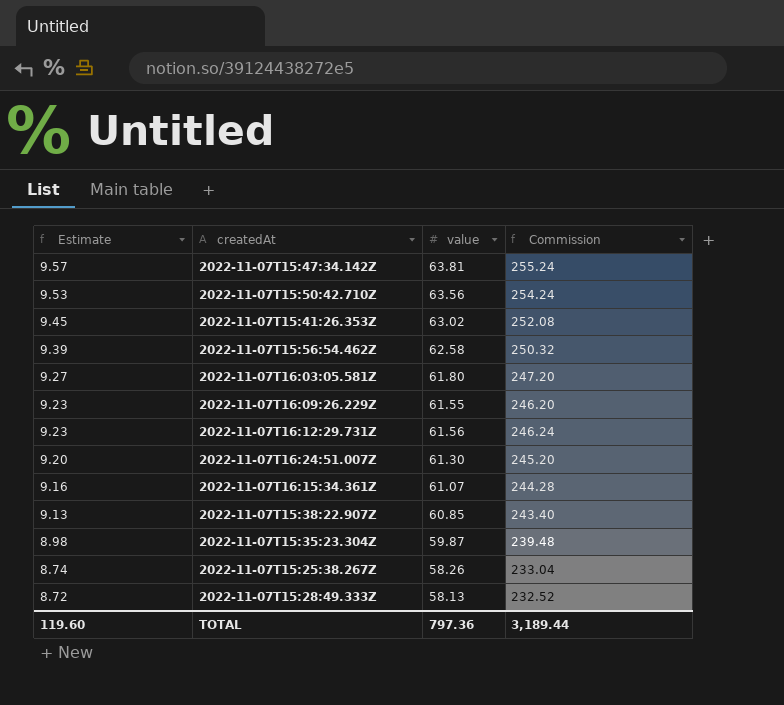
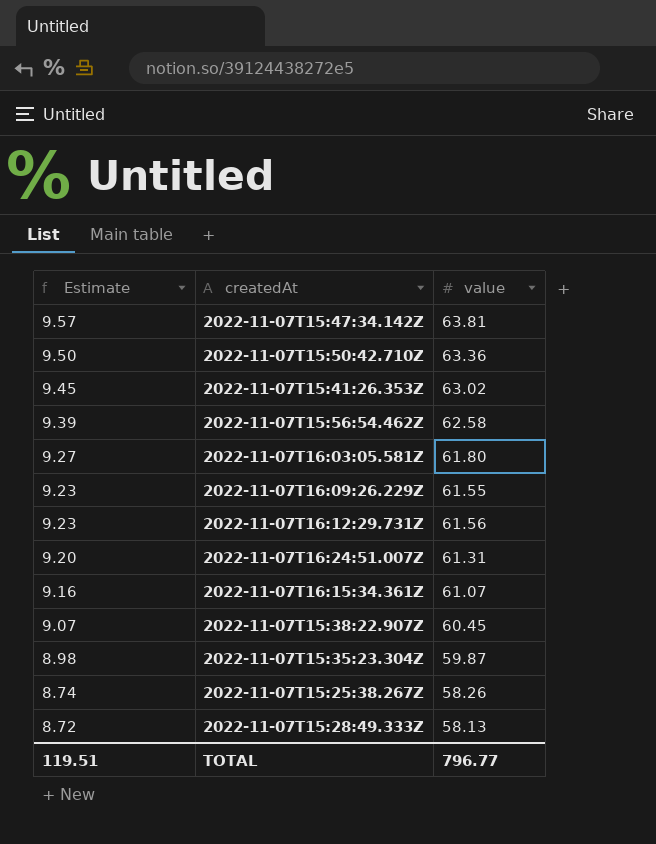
column Commission | formula: [value] * 4 -> none
2022-11-07T15:50:42.710Z | Estimate: 9.53 -> 9.50
2022-11-07T15:50:42.710Z | value: 63.56 -> 63.36
2022-11-07T16:24:51.007Z | value: 61.30 -> 61.31
2022-11-07T15:38:22.907Z | Estimate: 9.13 -> 9.07
2022-11-07T15:38:22.907Z | value: 60.85 -> 60.45
TOTAL | Estimate: 119.60 -> 119.51
TOTAL | value: 797.36 -> 796.77

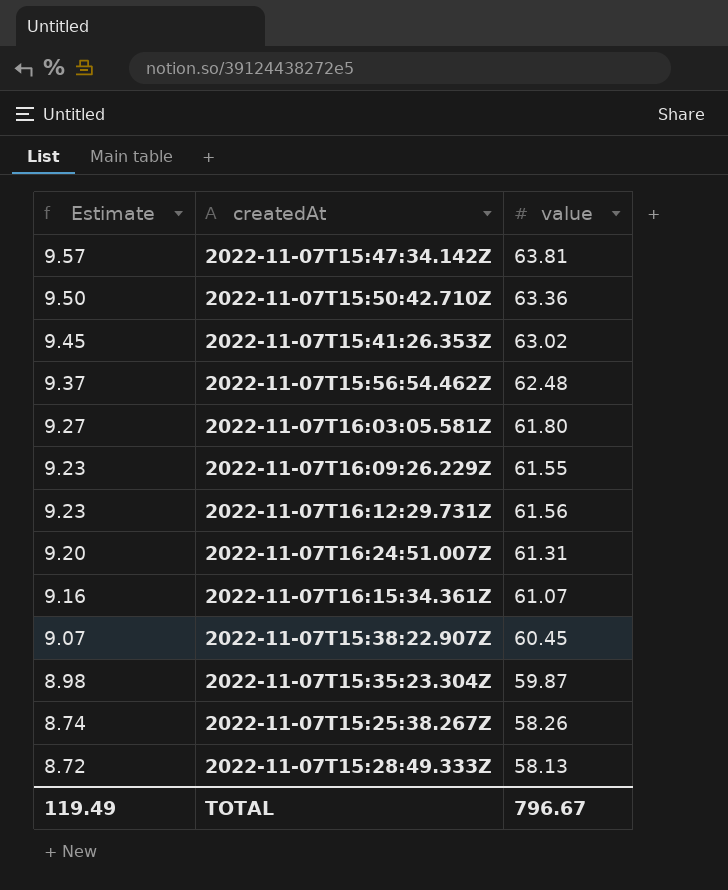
2022-11-07T15:56:54.462Z | Estimate: 9.39 -> 9.37
2022-11-07T15:56:54.462Z | value: 62.58 -> 62.48
TOTAL | Estimate: 119.51 -> 119.49
TOTAL | value: 796.77 -> 796.67

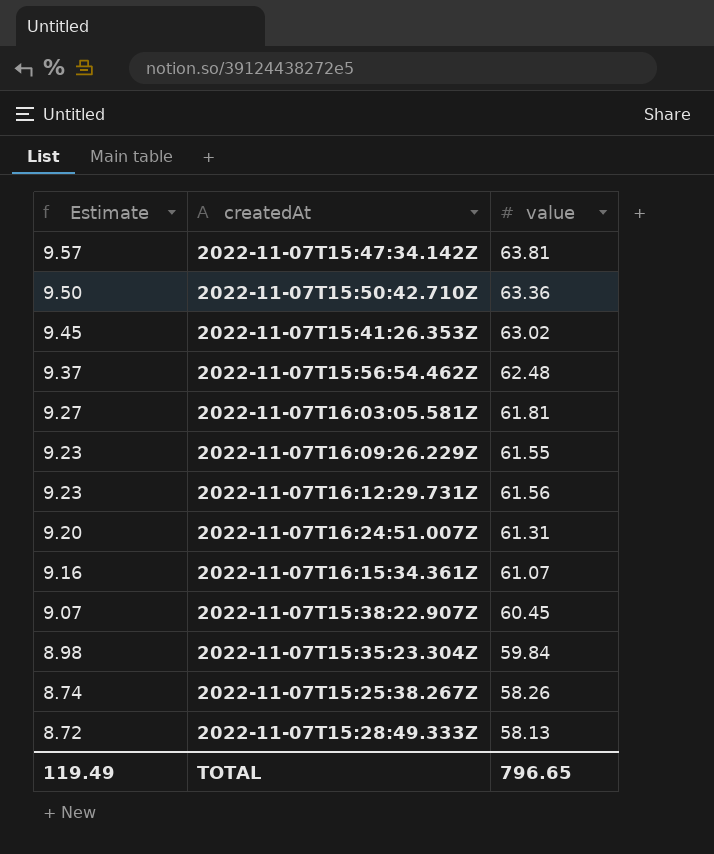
2022-11-07T16:03:05.581Z | value: 61.80 -> 61.81
2022-11-07T15:35:23.304Z | value: 59.87 -> 59.84
TOTAL | value: 796.67 -> 796.65

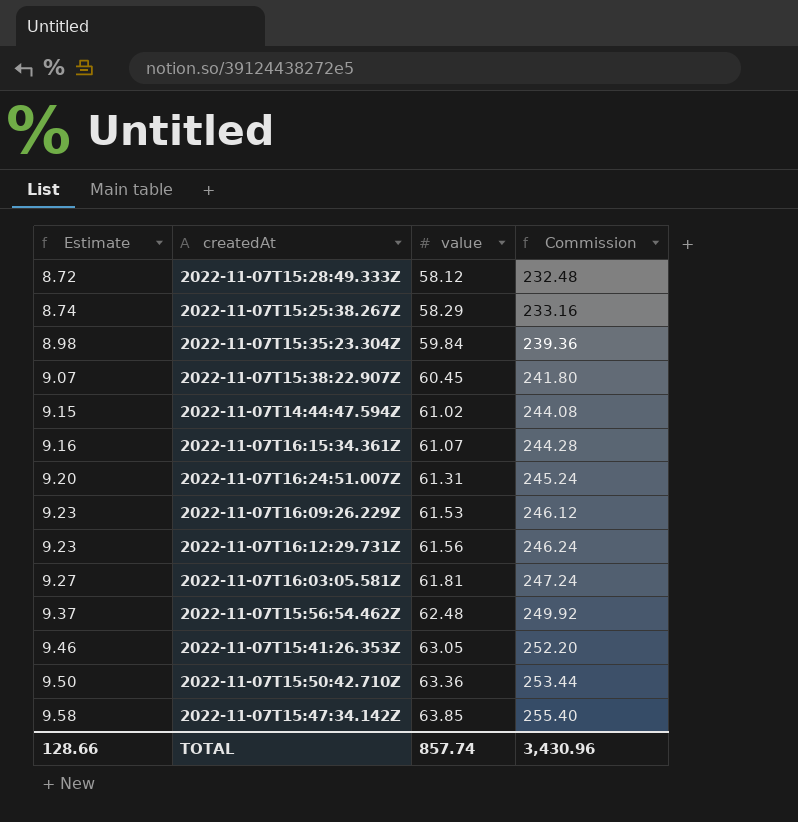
row order: Estimate descending -> Estimate ascending
column Commission | formula: none -> [value] * 4
2022-11-07T15:28:49.333Z | value: 58.13 -> 58.12
2022-11-07T15:25:38.267Z | value: 58.26 -> 58.29
row 2022-11-07T14:44:47.594Z: none -> 9.15 | 61.02 | 244.08
2022-11-07T16:09:26.229Z | value: 61.55 -> 61.53
2022-11-07T15:41:26.353Z | Estimate: 9.45 -> 9.46
2022-11-07T15:41:26.353Z | value: 63.02 -> 63.05
2022-11-07T15:47:34.142Z | Estimate: 9.57 -> 9.58
2022-11-07T15:47:34.142Z | value: 63.81 -> 63.85
TOTAL | Estimate: 119.49 -> 128.66
TOTAL | value: 796.65 -> 857.74

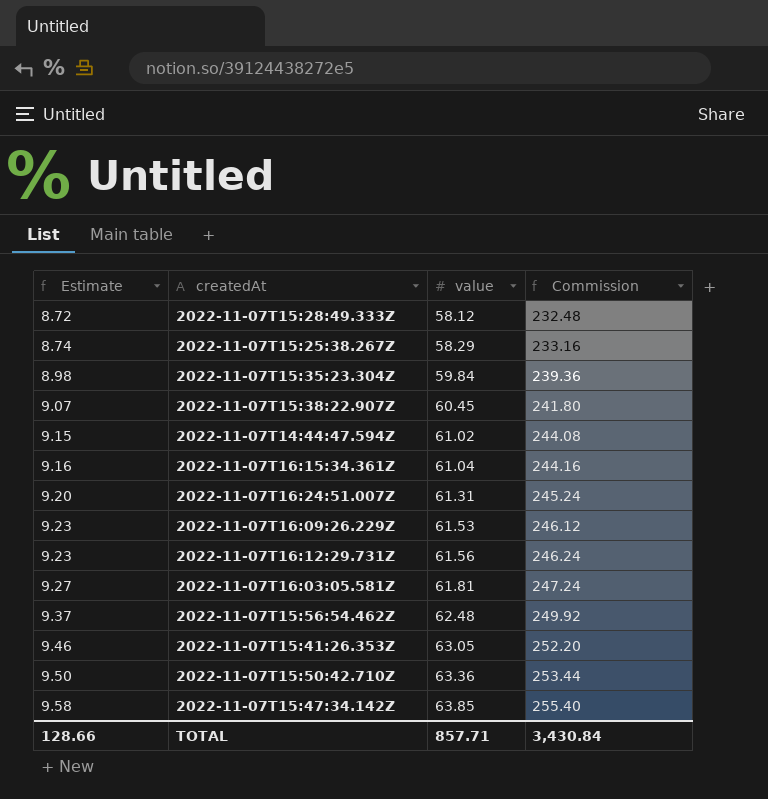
2022-11-07T16:15:34.361Z | value: 61.07 -> 61.04
2022-11-07T16:15:34.361Z | Commission: 244.28 -> 244.16
TOTAL | value: 857.74 -> 857.71
TOTAL | Commission: 3,430.96 -> 3,430.84

